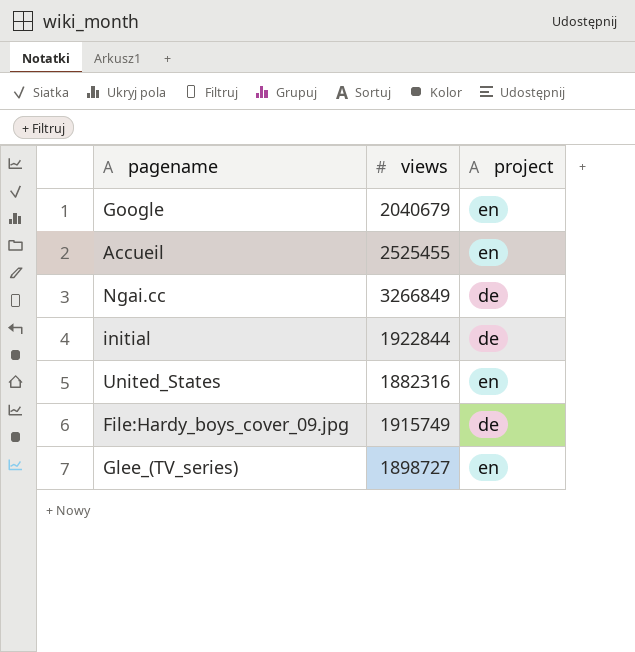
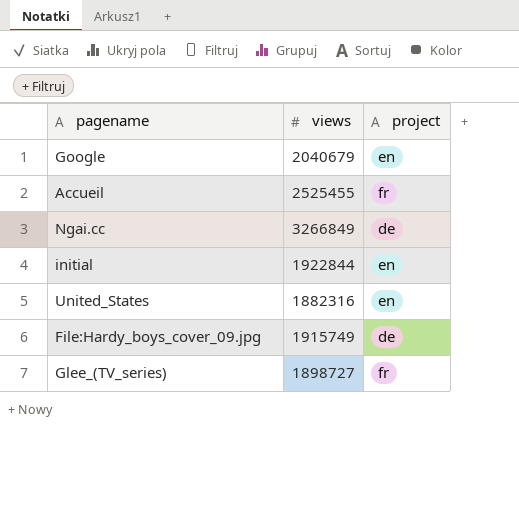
Accueil | project: en -> fr
initial | project: de -> en
Glee_(TV_series) | project: en -> fr

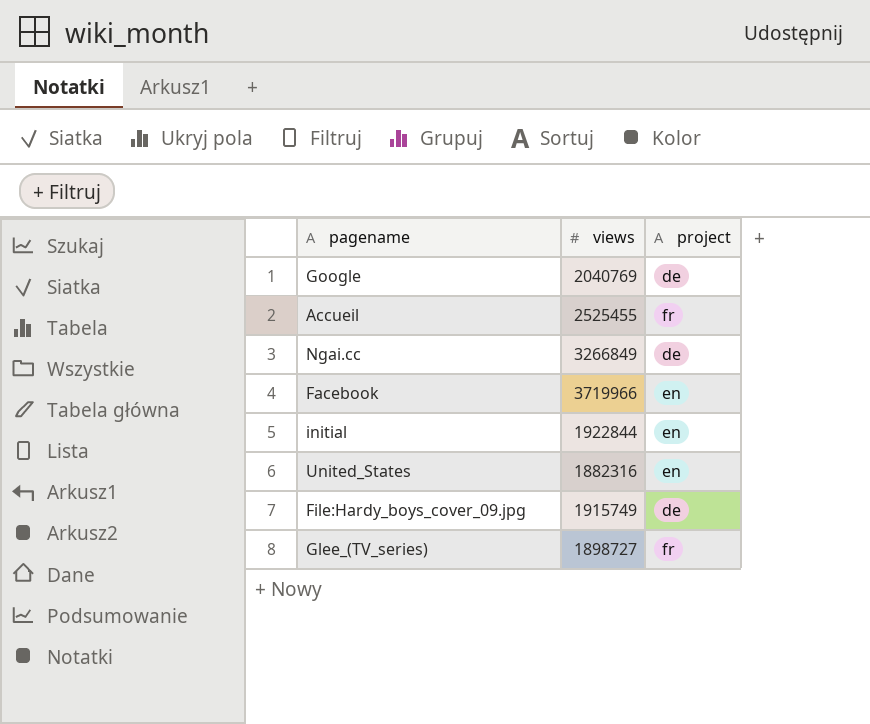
Google | views: 2040679 -> 2040769
Google | project: en -> de
row Facebook: none -> 3719966 | en

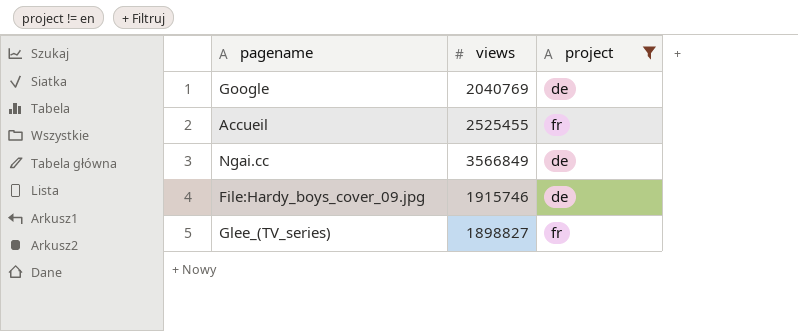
filter: none -> project != en
Ngai.cc | views: 3266849 -> 3566849
File:Hardy_boys_cover_09.jpg | views: 1915749 -> 1915746
Glee_(TV_series) | views: 1898727 -> 1898827

